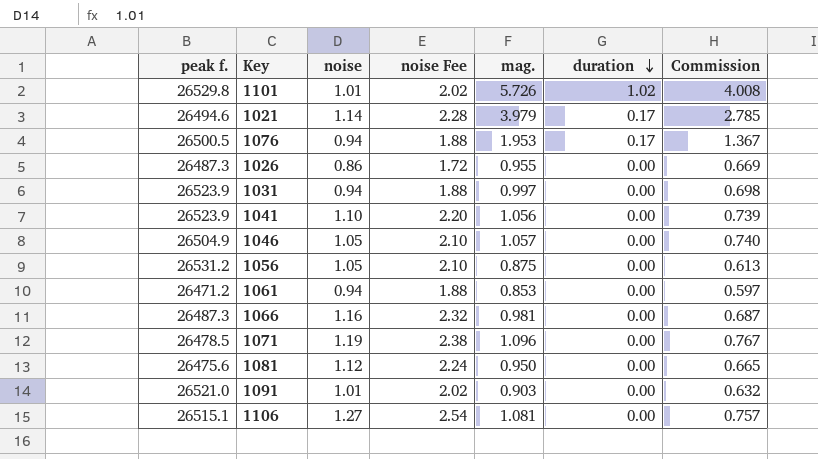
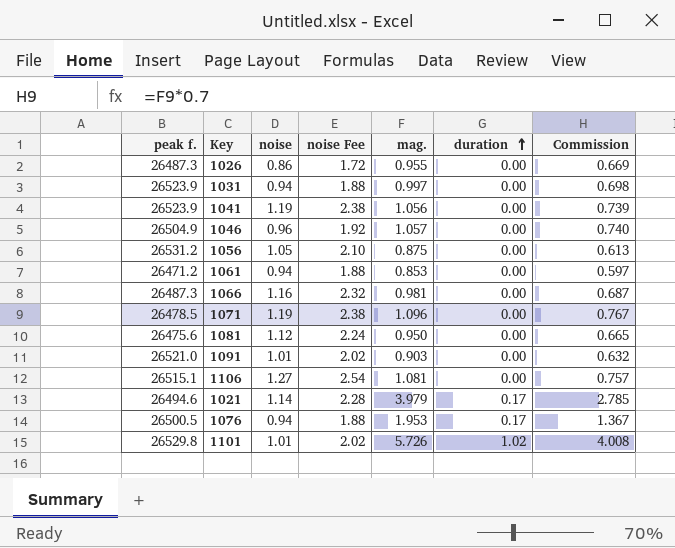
row order: duration descending -> duration ascending
1041 | noise: 1.10 -> 1.19
1041 | noise Fee: 2.20 -> 2.38
1046 | noise: 1.05 -> 0.96
1046 | noise Fee: 2.10 -> 1.92

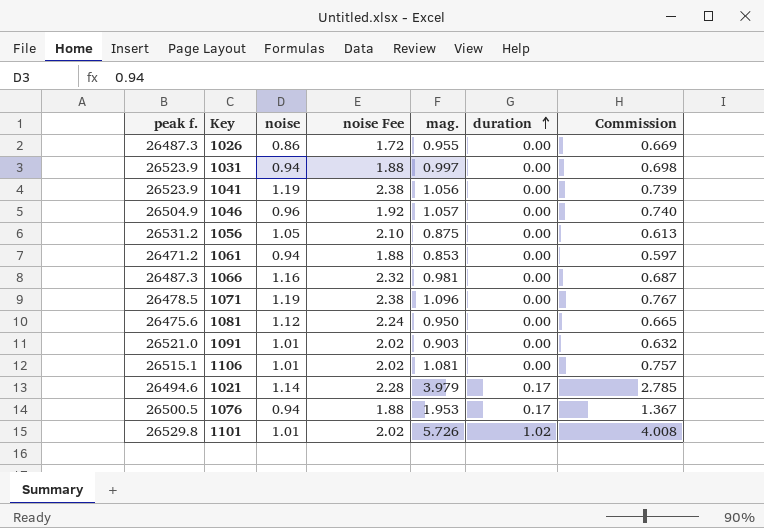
1106 | noise: 1.27 -> 1.01
1106 | noise Fee: 2.54 -> 2.02

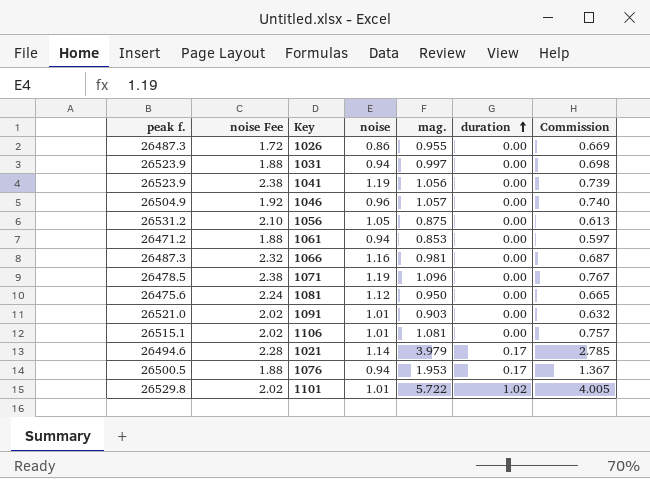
column noise Fee | position: 4 -> 2
1101 | mag.: 5.726 -> 5.722
1101 | Commission: 4.008 -> 4.005

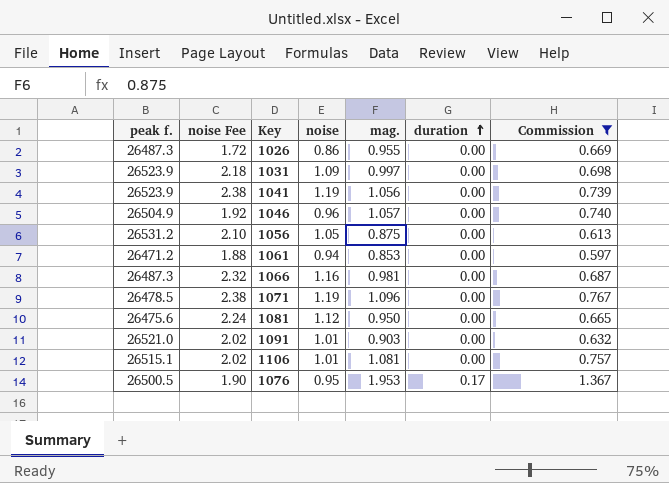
filter: none -> Commission <= 1.367
1031 | noise Fee: 1.88 -> 2.18
1031 | noise: 0.94 -> 1.09
1076 | noise Fee: 1.88 -> 1.90
1076 | noise: 0.94 -> 0.95

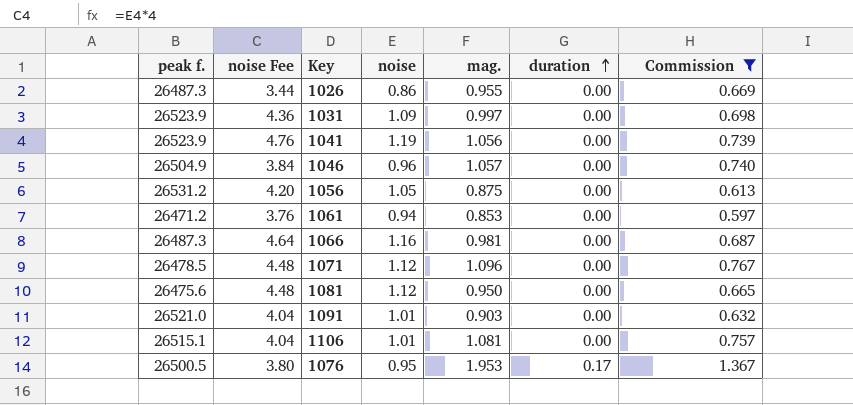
column noise Fee | formula: [noise] * 2 -> [noise] * 4
1071 | noise: 1.19 -> 1.12

